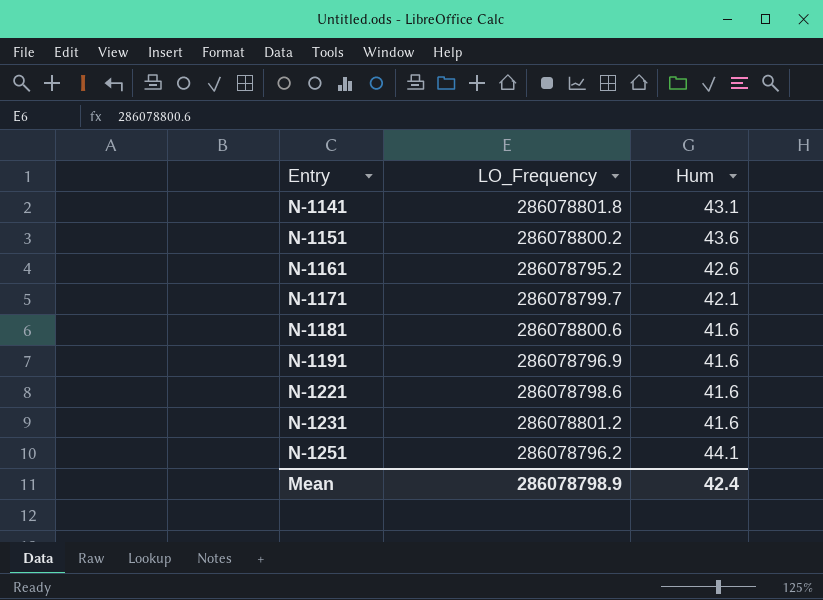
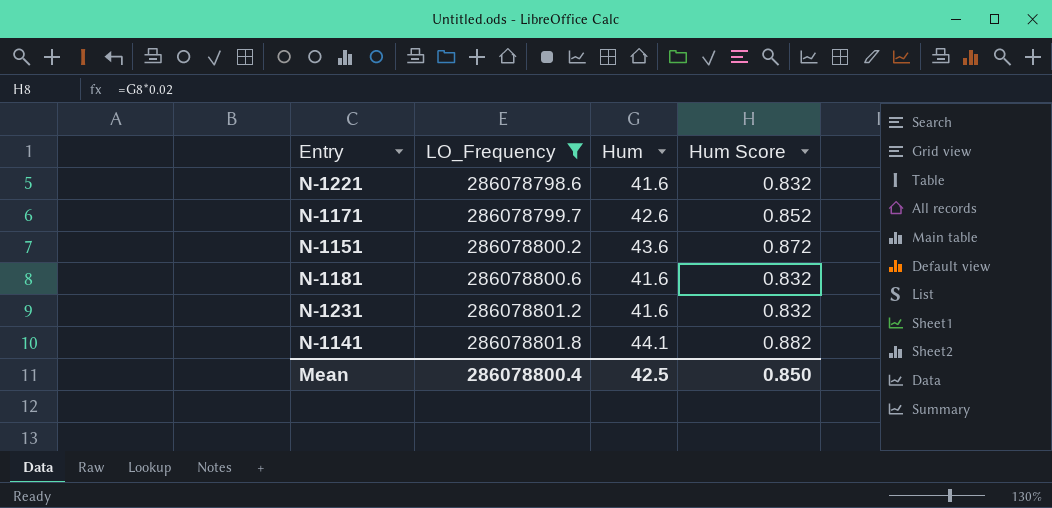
filter: none -> LO_Frequency >= 286078798.6
row order: Entry ascending -> LO_Frequency ascending
column Hum Score | formula: none -> [Hum] * 0.02
N-1171 | Hum: 42.1 -> 42.6
N-1141 | Hum: 43.1 -> 44.1
Mean | LO_Frequency: 286078798.9 -> 286078800.4
Mean | Hum: 42.4 -> 42.5

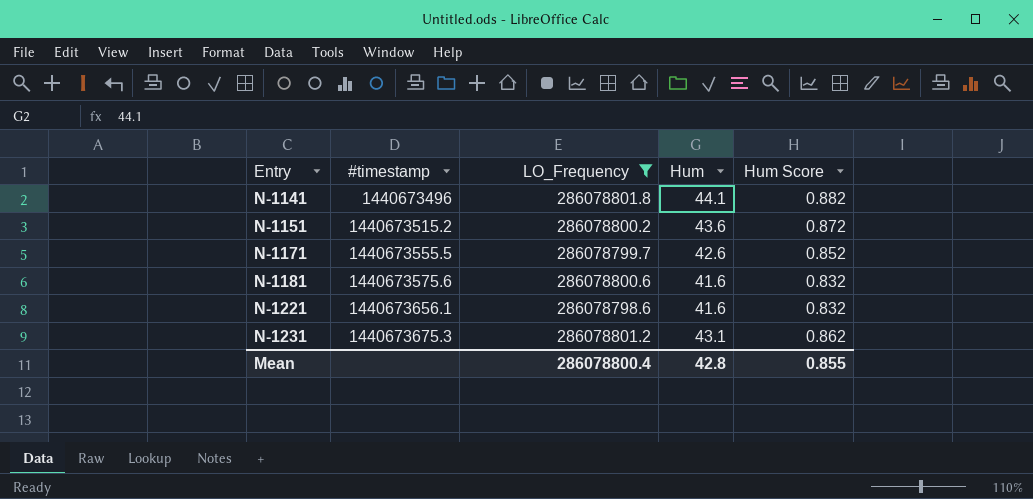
row order: LO_Frequency ascending -> Entry ascending
column #timestamp | position: none -> 2
N-1231 | Hum: 41.6 -> 43.1
N-1231 | Hum Score: 0.832 -> 0.862
Mean | Hum: 42.5 -> 42.8
Mean | Hum Score: 0.850 -> 0.855

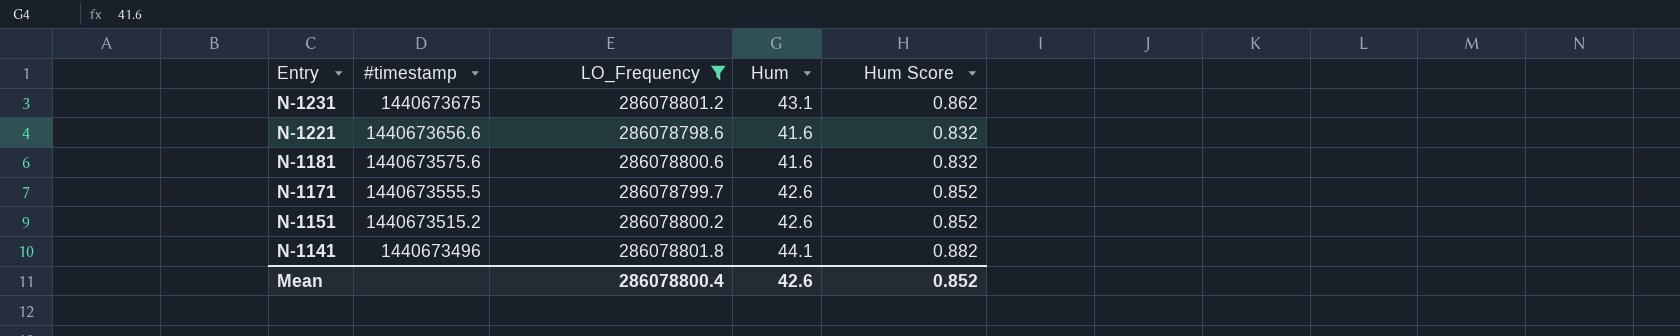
row order: Entry ascending -> Entry descending
N-1231 | #timestamp: 1440673675.3 -> 1440673675
N-1221 | #timestamp: 1440673656.1 -> 1440673656.6
N-1151 | Hum: 43.6 -> 42.6
N-1151 | Hum Score: 0.872 -> 0.852
Mean | Hum: 42.8 -> 42.6
Mean | Hum Score: 0.855 -> 0.852

